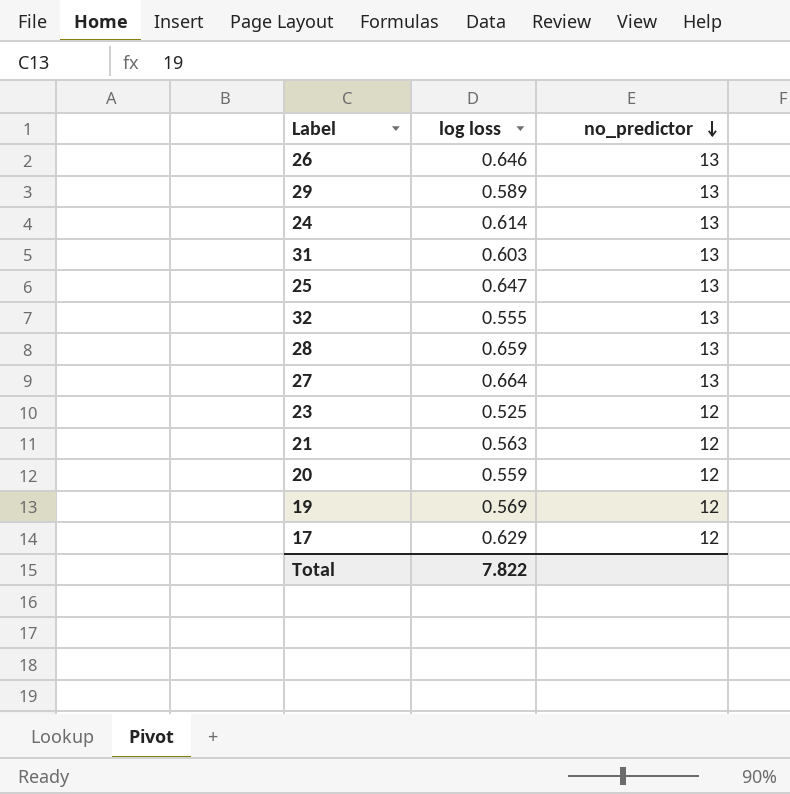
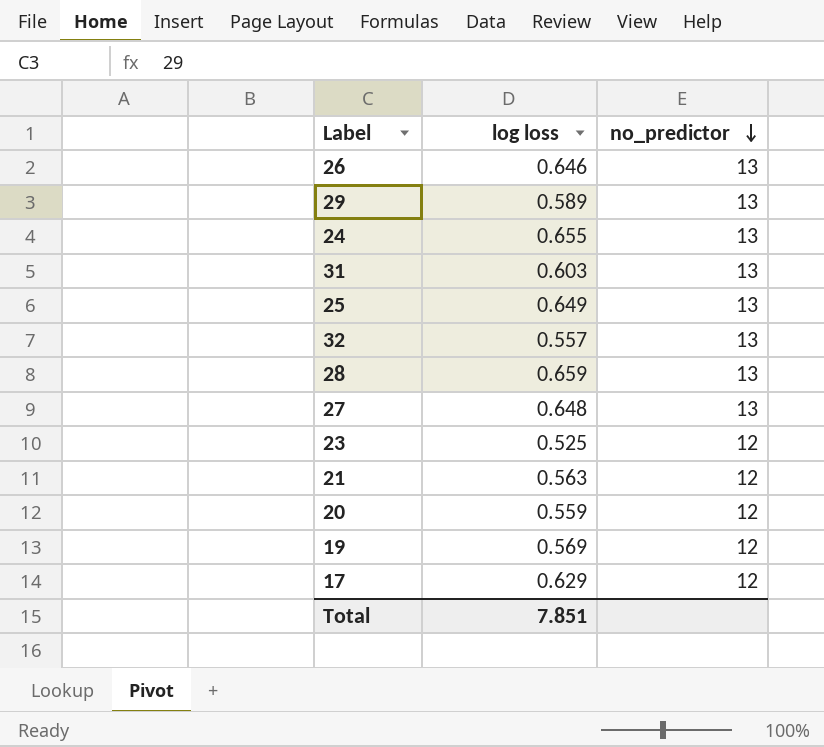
24 | log loss: 0.614 -> 0.655
25 | log loss: 0.647 -> 0.649
32 | log loss: 0.555 -> 0.557
27 | log loss: 0.664 -> 0.648
Total | log loss: 7.822 -> 7.851

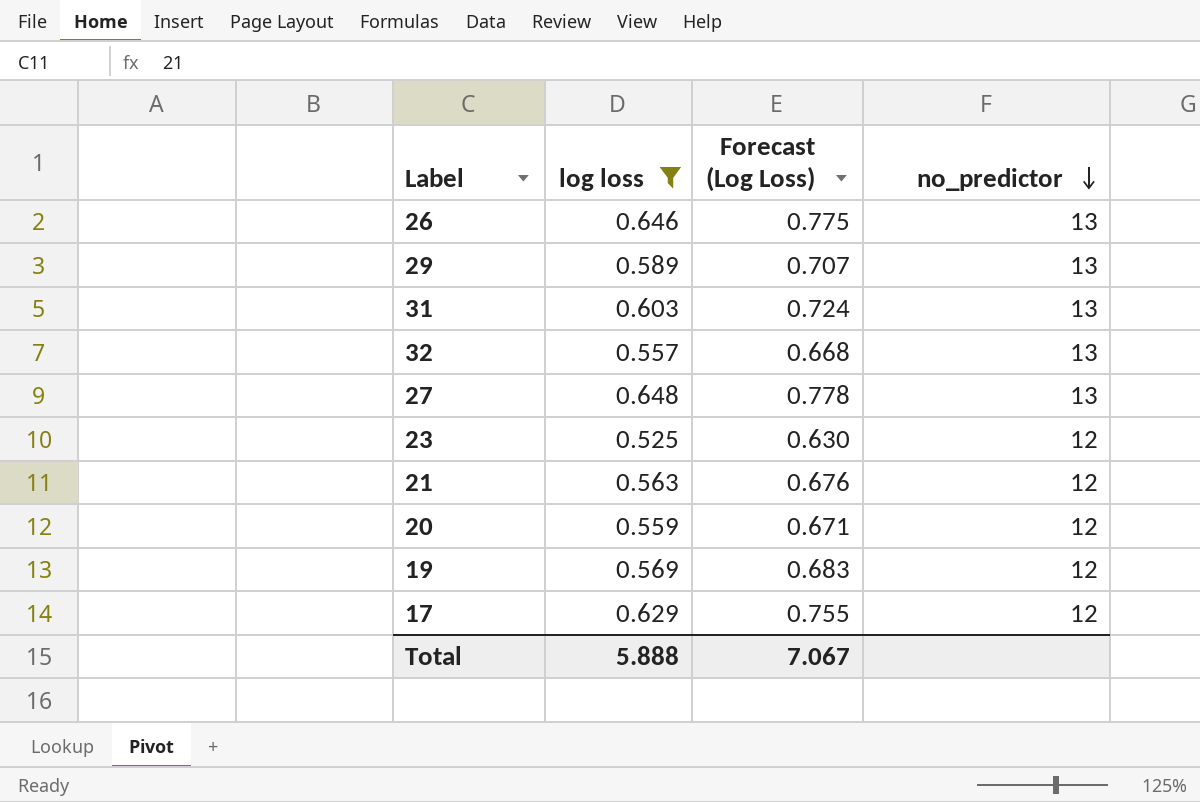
filter: none -> log loss <= 0.648
column Forecast (Log Loss) | formula: none -> [log loss] * 1.2
Total | log loss: 7.851 -> 5.888

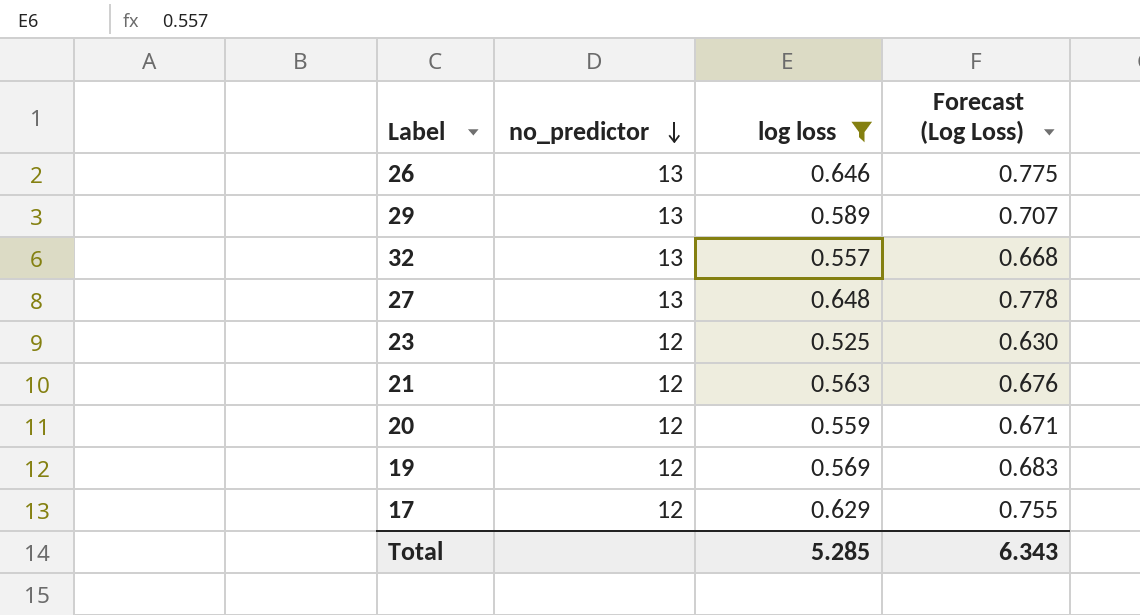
column no_predictor | position: 4 -> 2
row 31: 0.603 | 0.724 | 13 -> none
Total | log loss: 5.888 -> 5.285
Total | Forecast (Log Loss): 7.067 -> 6.343

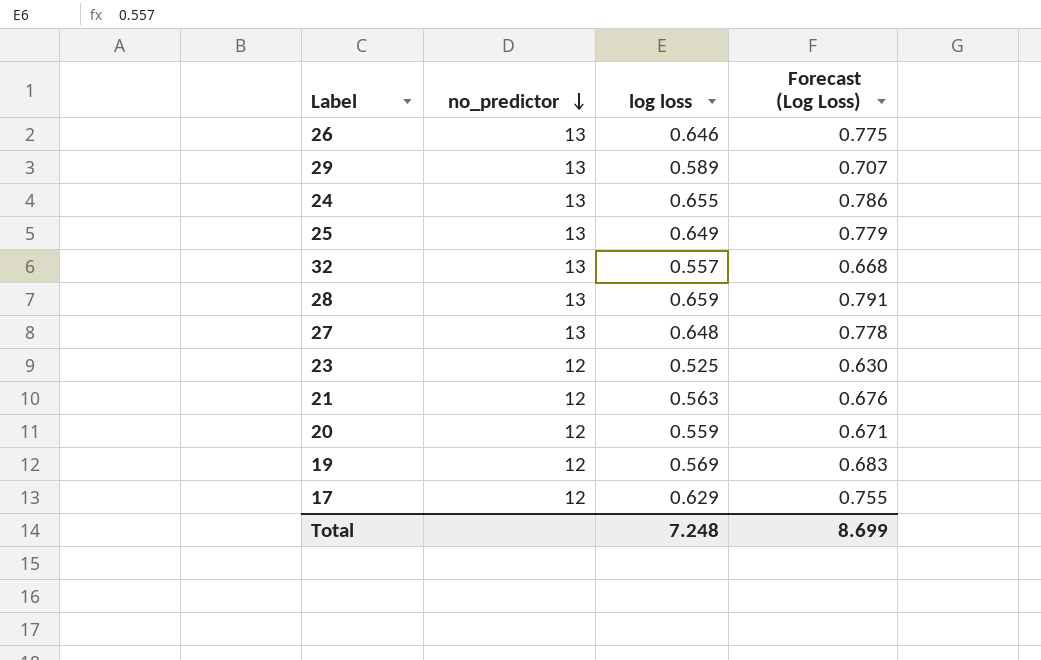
filter: log loss <= 0.648 -> none
Total | log loss: 5.285 -> 7.248
Total | Forecast (Log Loss): 6.343 -> 8.699

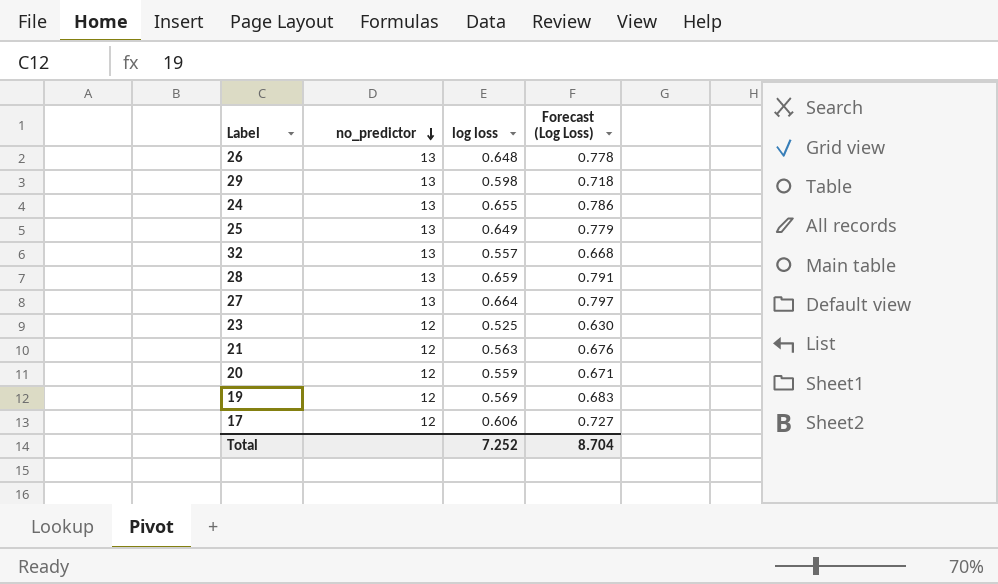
26 | log loss: 0.646 -> 0.648
26 | Forecast (Log Loss): 0.775 -> 0.778
29 | log loss: 0.589 -> 0.598
29 | Forecast (Log Loss): 0.707 -> 0.718
27 | log loss: 0.648 -> 0.664
27 | Forecast (Log Loss): 0.778 -> 0.797
17 | log loss: 0.629 -> 0.606
17 | Forecast (Log Loss): 0.755 -> 0.727
Total | log loss: 7.248 -> 7.252
Total | Forecast (Log Loss): 8.699 -> 8.704

